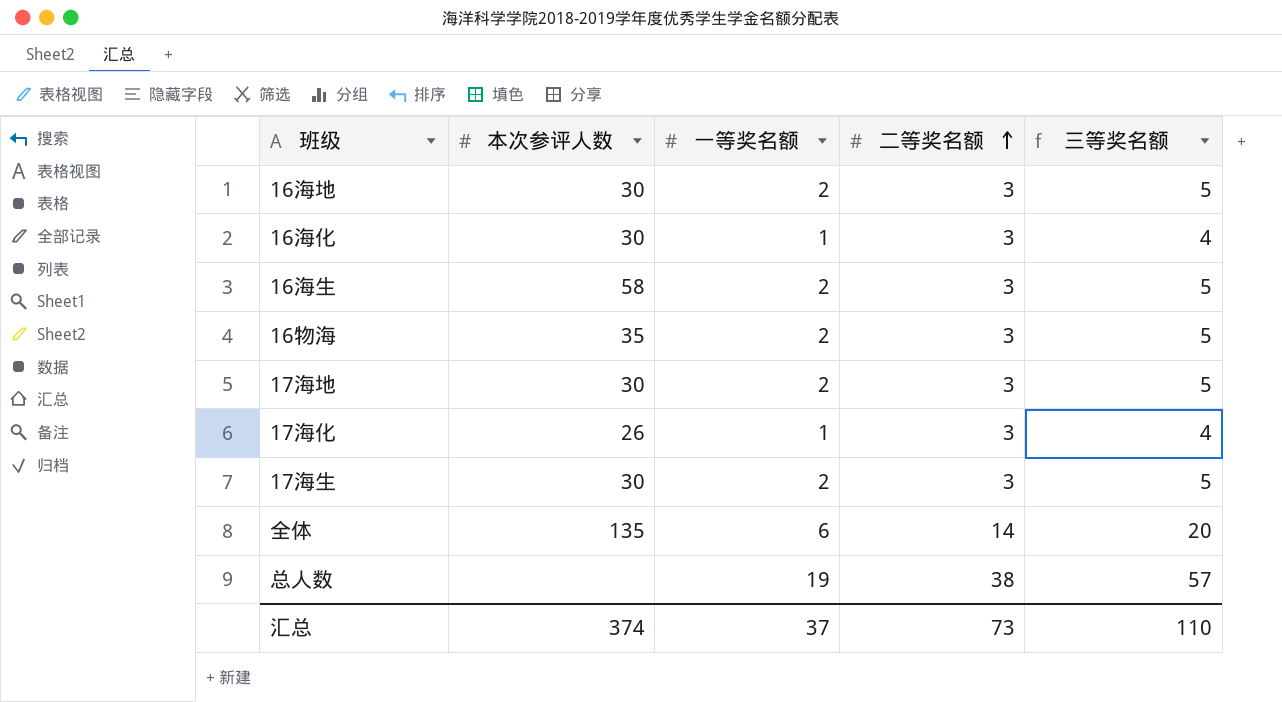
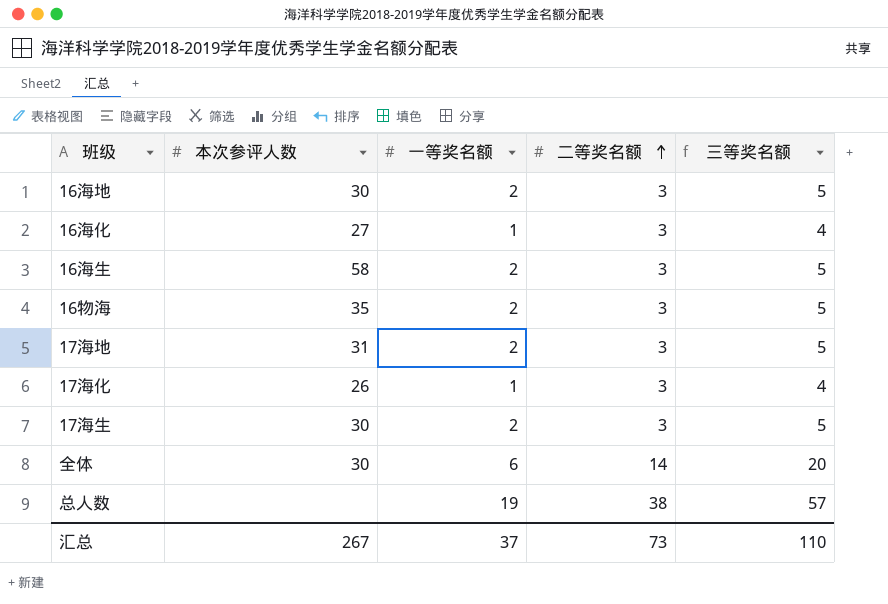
16海化 | 本次参评人数: 30 -> 27
17海地 | 本次参评人数: 30 -> 31
全体 | 本次参评人数: 135 -> 30
汇总 | 本次参评人数: 374 -> 267

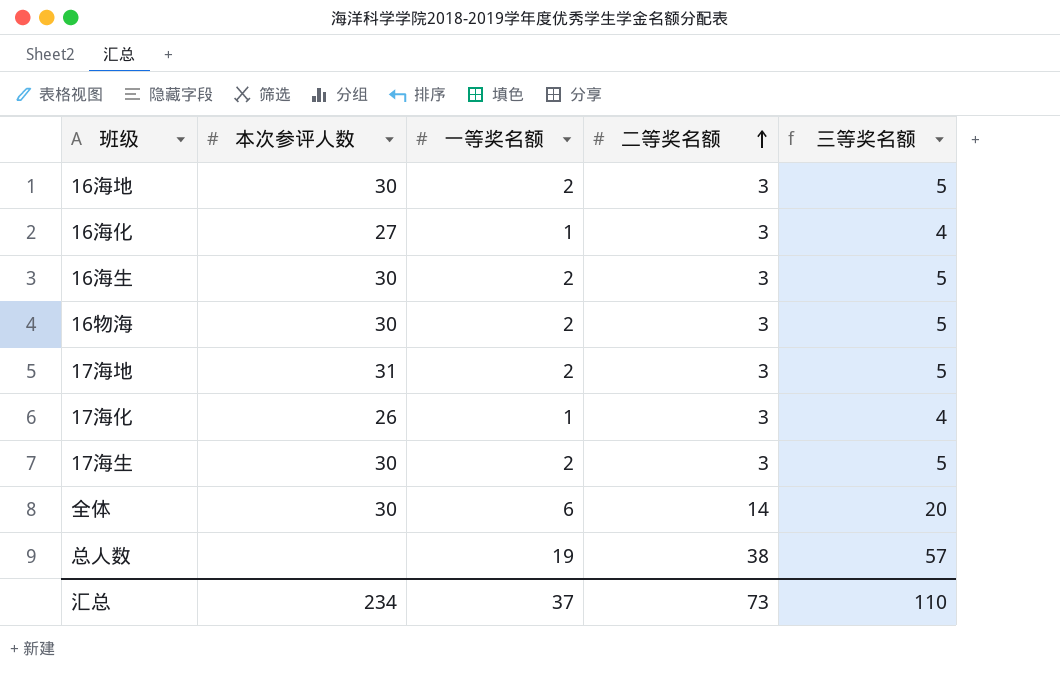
16海生 | 本次参评人数: 58 -> 30
16物海 | 本次参评人数: 35 -> 30
汇总 | 本次参评人数: 267 -> 234

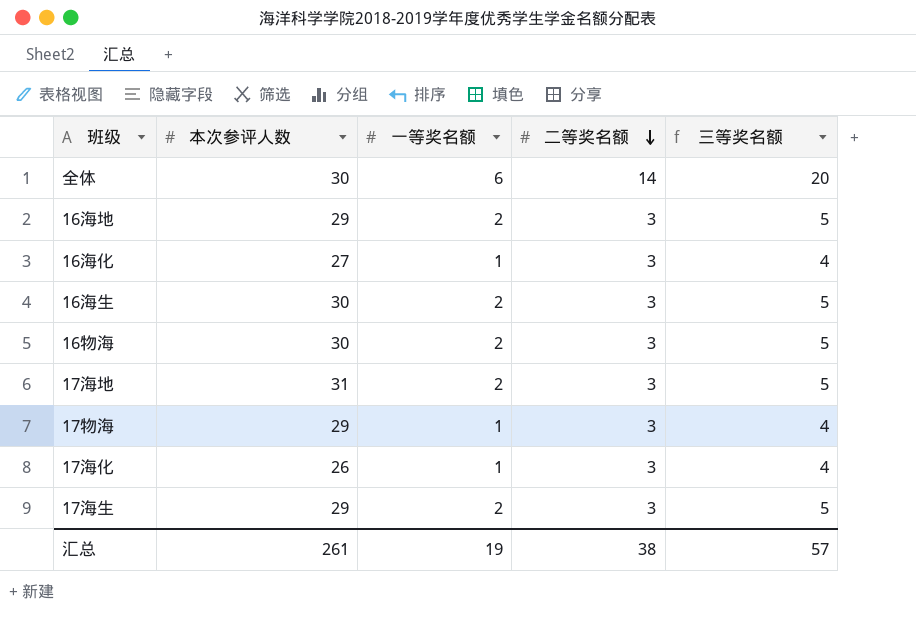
row order: 二等奖名额 ascending -> 二等奖名额 descending
row 总人数: none | 19 | 38 | 57 -> none
16海地 | 本次参评人数: 30 -> 29
row 17物海: none -> 29 | 1 | 3 | 4
17海生 | 本次参评人数: 30 -> 29
汇总 | 本次参评人数: 234 -> 261
汇总 | 一等奖名额: 37 -> 19
汇总 | 二等奖名额: 73 -> 38
汇总 | 三等奖名额: 110 -> 57

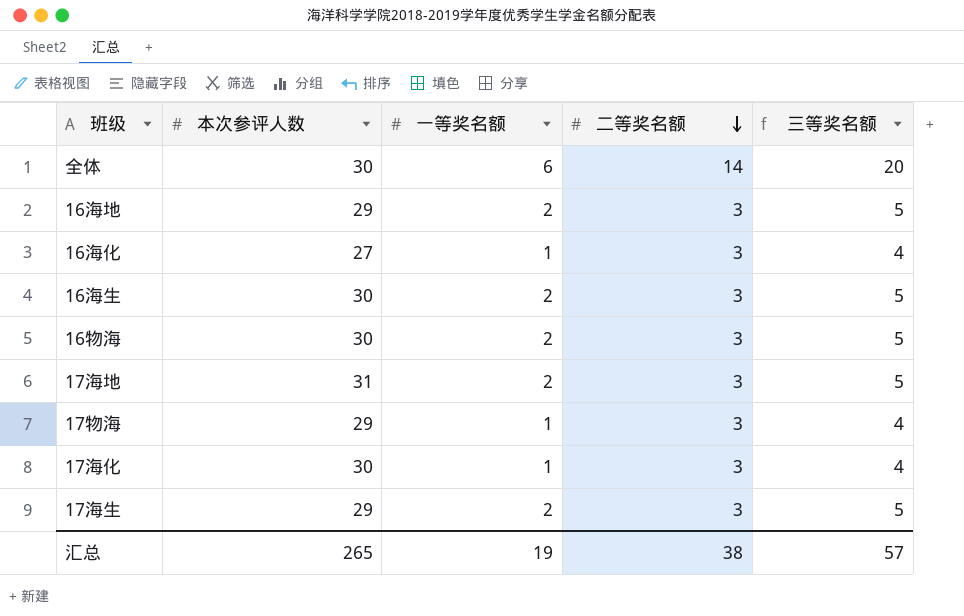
17海化 | 本次参评人数: 26 -> 30
汇总 | 本次参评人数: 261 -> 265

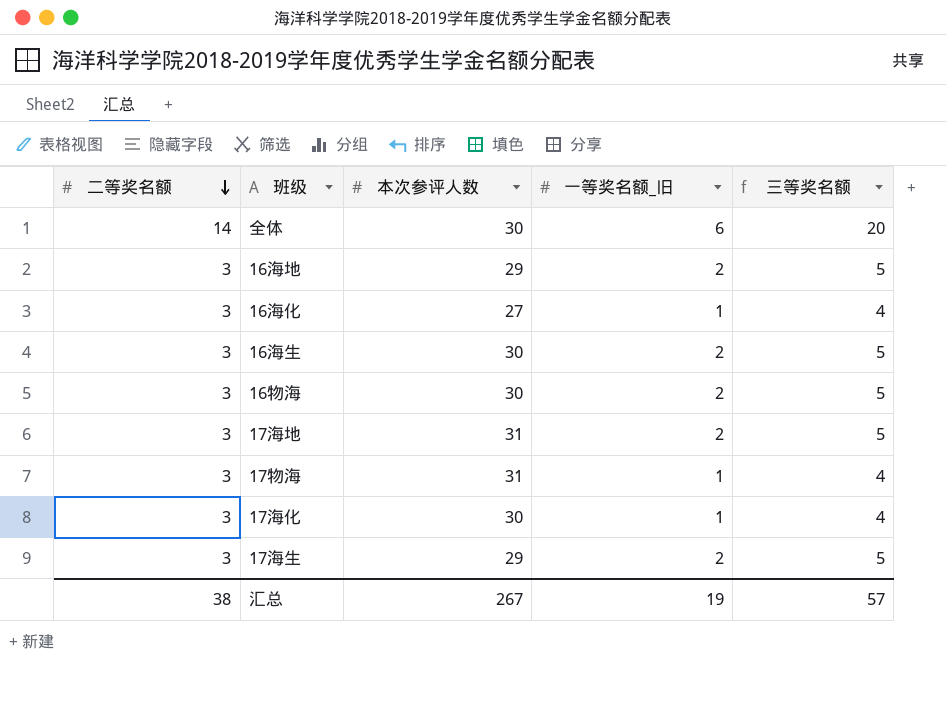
column 二等奖名额 | position: 4 -> 1
column name: 一等奖名额 -> 一等奖名额_旧
17物海 | 本次参评人数: 29 -> 31
汇总 | 本次参评人数: 265 -> 267

